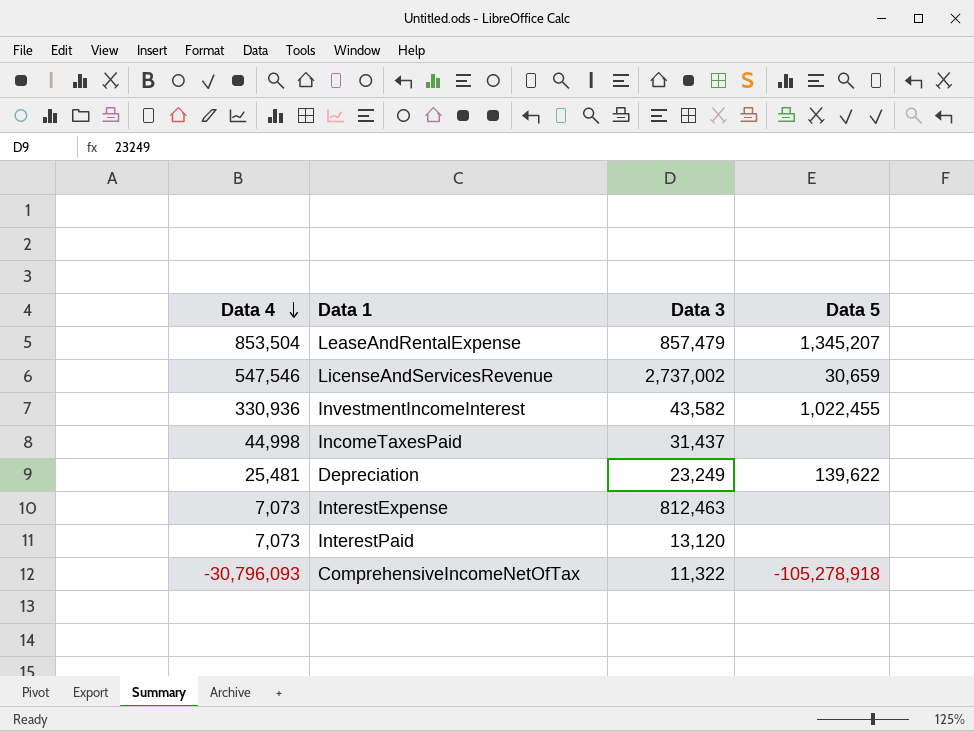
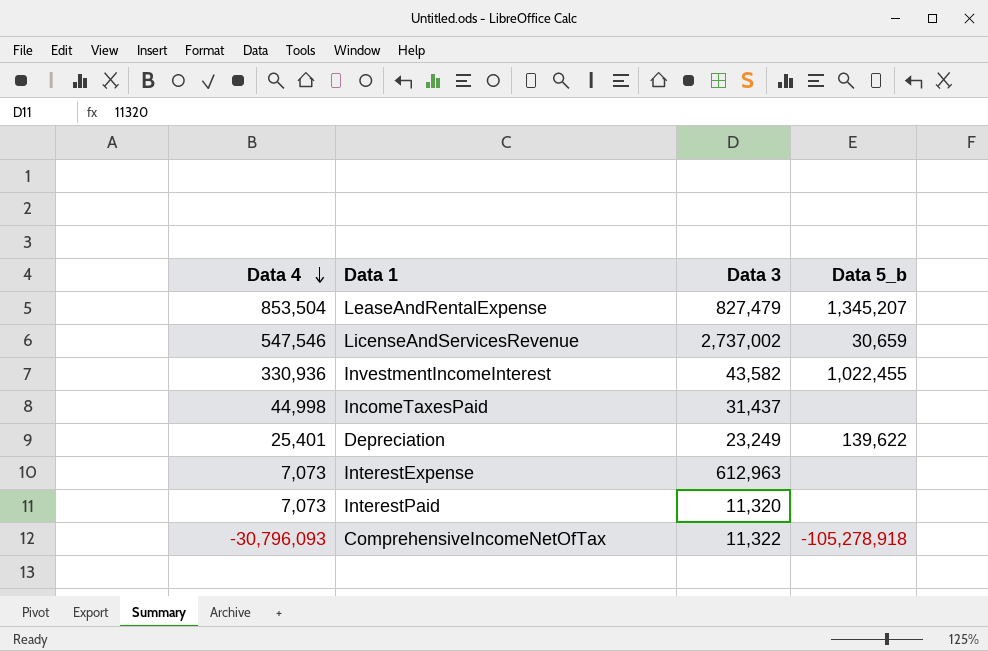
column name: Data 5 -> Data 5_b
LeaseAndRentalExpense | Data 3: 857,479 -> 827,479
Depreciation | Data 4: 25,481 -> 25,401
InterestExpense | Data 3: 812,463 -> 612,963
InterestPaid | Data 3: 13,120 -> 11,320

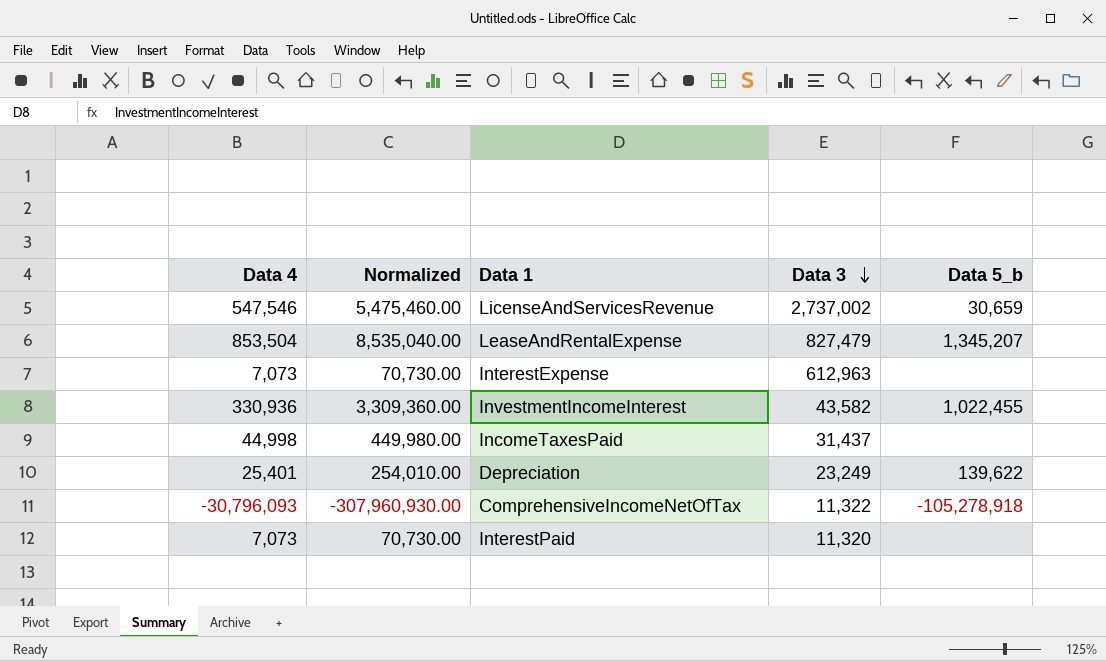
row order: Data 4 descending -> Data 3 descending
column Normalized | formula: none -> [Data 4] * 10

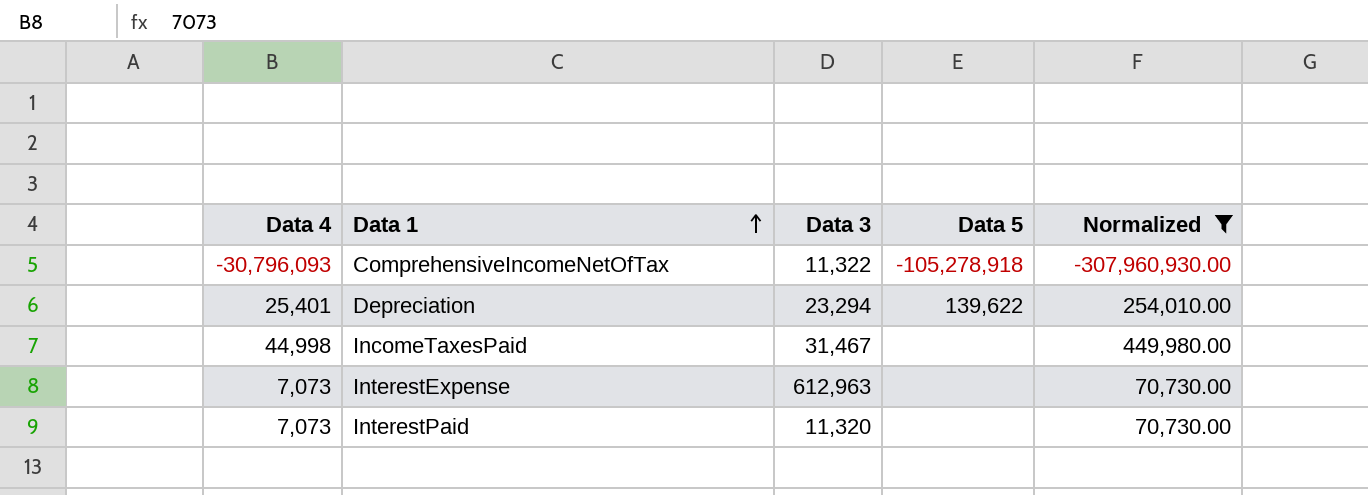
filter: none -> Normalized <= 449,980.00
row order: Data 3 descending -> Data 1 ascending
column name: Data 5_b -> Data 5
column Normalized | position: 2 -> 5
Depreciation | Data 3: 23,249 -> 23,294
IncomeTaxesPaid | Data 3: 31,437 -> 31,467

